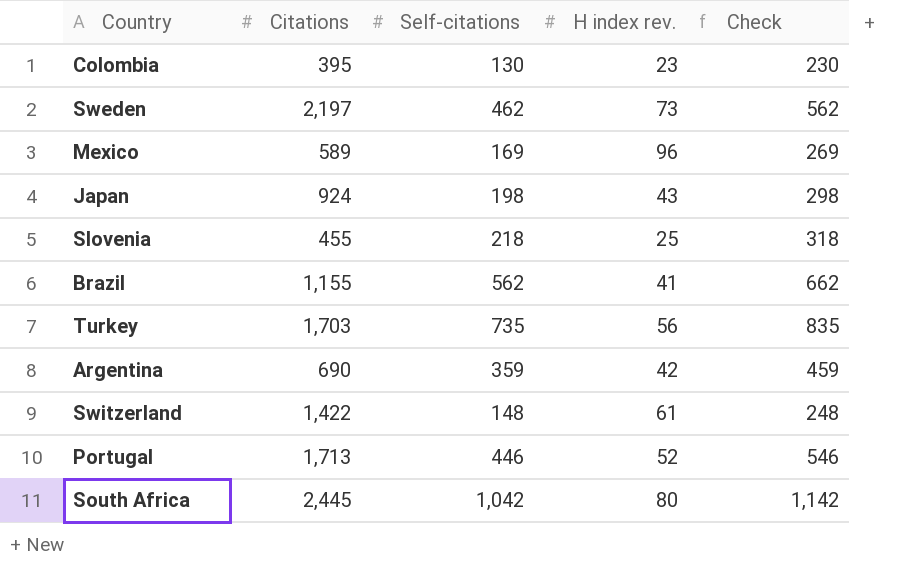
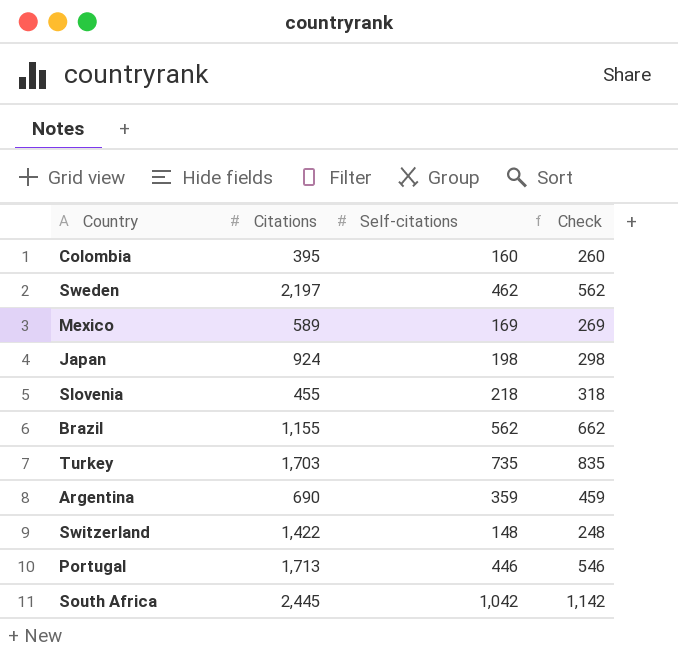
column H index rev. | position: 4 -> none
Colombia | Self-citations: 130 -> 160
Colombia | Check: 230 -> 260

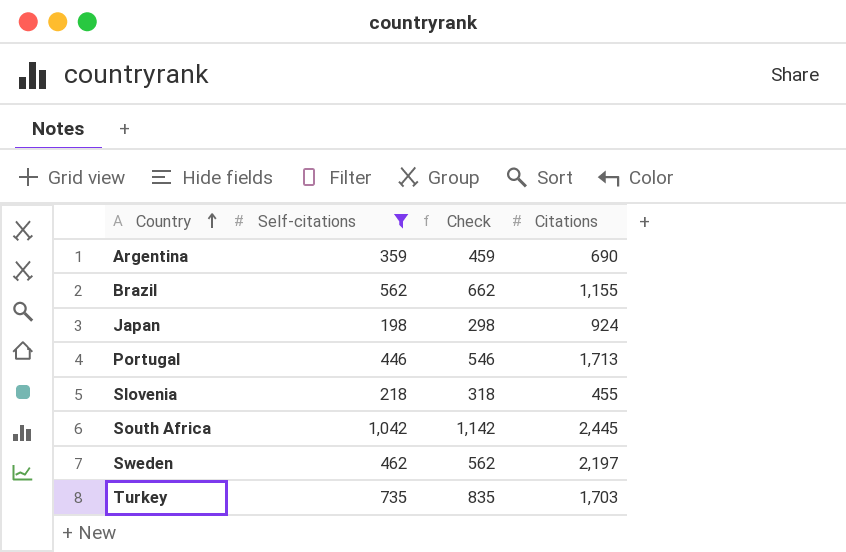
filter: none -> Self-citations >= 198
row order: none -> Country ascending
column Citations | position: 2 -> 4

